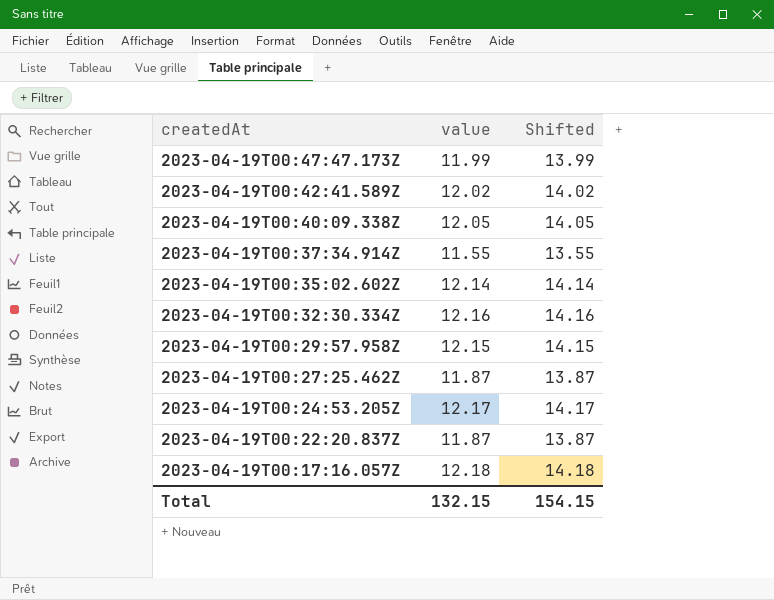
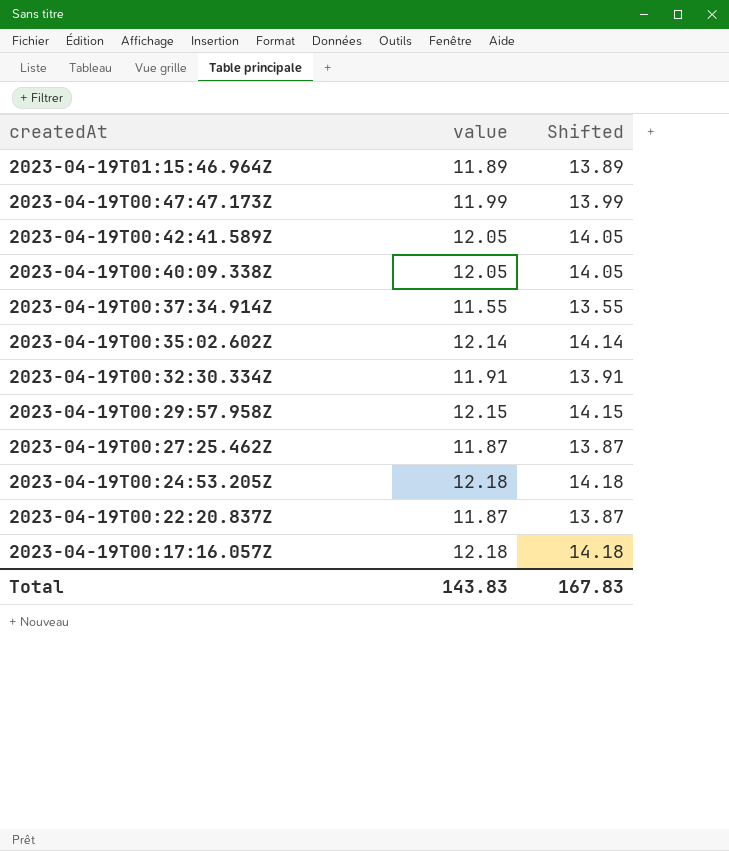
row 2023-04-19T01:15:46.964Z: none -> 11.89 | 13.89
2023-04-19T00:42:41.589Z | value: 12.02 -> 12.05
2023-04-19T00:42:41.589Z | Shifted: 14.02 -> 14.05
2023-04-19T00:32:30.334Z | value: 12.16 -> 11.91
2023-04-19T00:32:30.334Z | Shifted: 14.16 -> 13.91
2023-04-19T00:24:53.205Z | value: 12.17 -> 12.18
2023-04-19T00:24:53.205Z | Shifted: 14.17 -> 14.18
Total | value: 132.15 -> 143.83
Total | Shifted: 154.15 -> 167.83

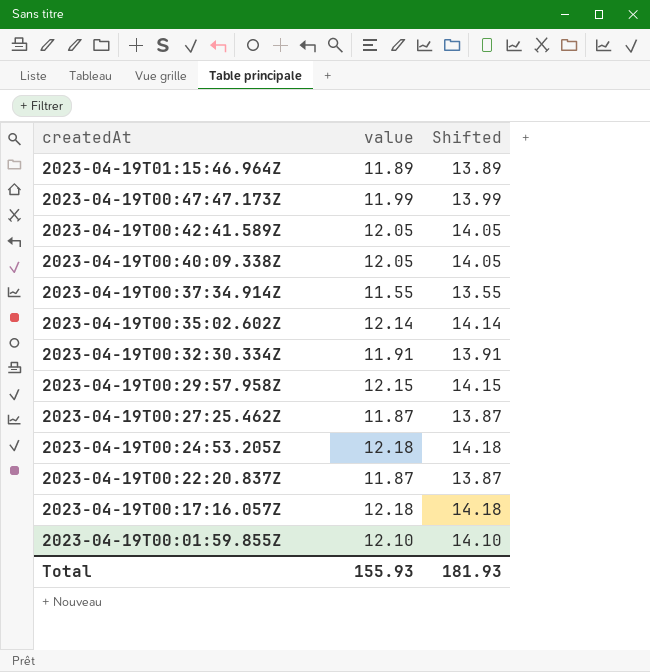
row 2023-04-19T00:01:59.855Z: none -> 12.10 | 14.10
Total | value: 143.83 -> 155.93
Total | Shifted: 167.83 -> 181.93

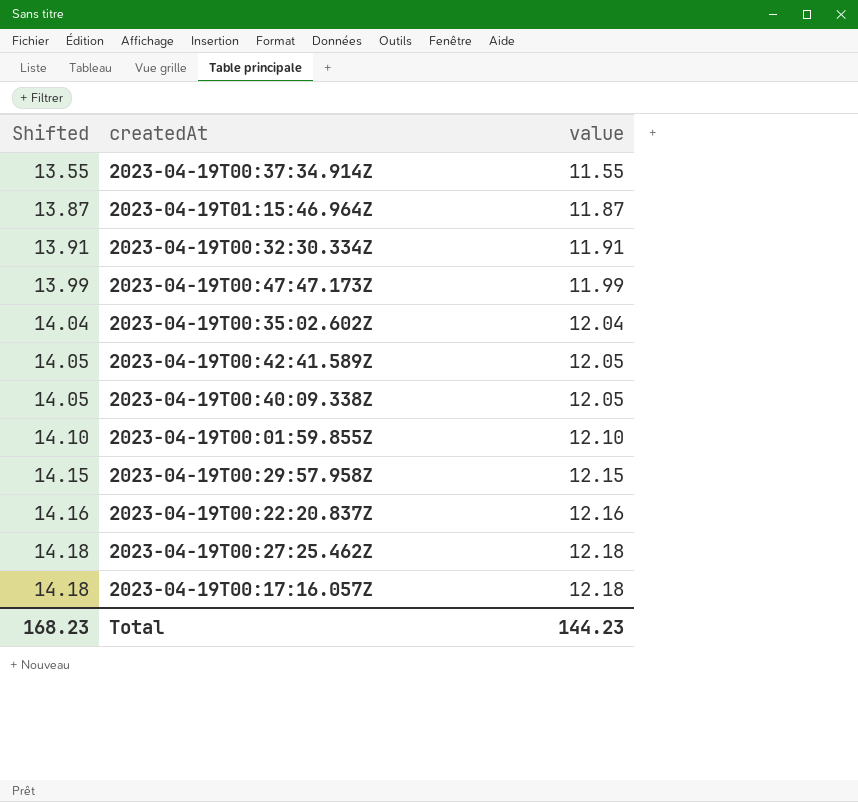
row order: createdAt descending -> Shifted ascending
column Shifted | position: 3 -> 1
row 2023-04-19T00:24:53.205Z: 12.18 | 14.18 -> none
2023-04-19T01:15:46.964Z | Shifted: 13.89 -> 13.87
2023-04-19T01:15:46.964Z | value: 11.89 -> 11.87
2023-04-19T00:35:02.602Z | Shifted: 14.14 -> 14.04
2023-04-19T00:35:02.602Z | value: 12.14 -> 12.04
2023-04-19T00:22:20.837Z | Shifted: 13.87 -> 14.16
2023-04-19T00:22:20.837Z | value: 11.87 -> 12.16
2023-04-19T00:27:25.462Z | Shifted: 13.87 -> 14.18
2023-04-19T00:27:25.462Z | value: 11.87 -> 12.18
Total | Shifted: 181.93 -> 168.23
Total | value: 155.93 -> 144.23

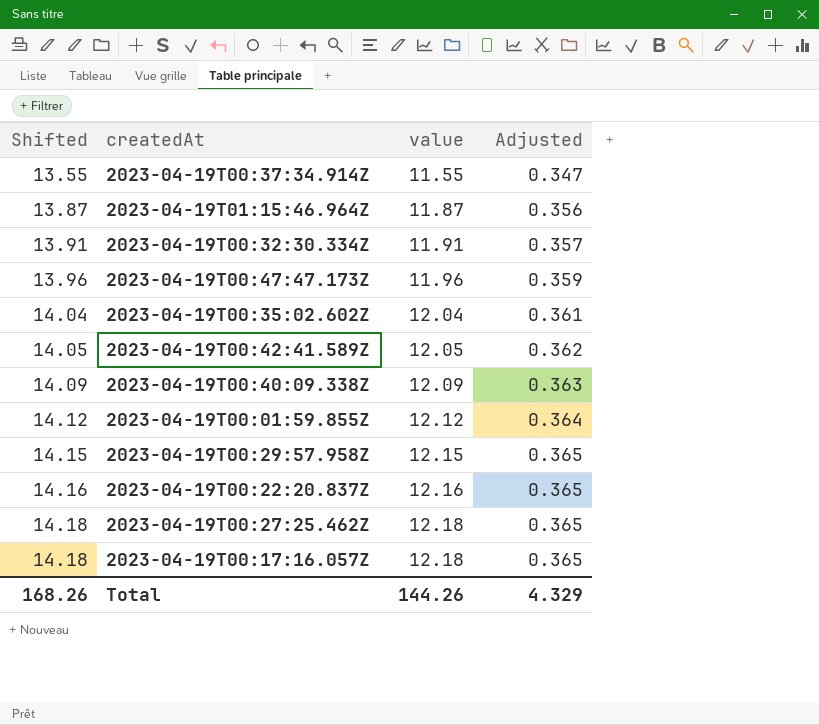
column Adjusted | formula: none -> [value] * 0.03
2023-04-19T00:47:47.173Z | Shifted: 13.99 -> 13.96
2023-04-19T00:47:47.173Z | value: 11.99 -> 11.96
2023-04-19T00:40:09.338Z | Shifted: 14.05 -> 14.09
2023-04-19T00:40:09.338Z | value: 12.05 -> 12.09
2023-04-19T00:01:59.855Z | Shifted: 14.10 -> 14.12
2023-04-19T00:01:59.855Z | value: 12.10 -> 12.12
Total | Shifted: 168.23 -> 168.26
Total | value: 144.23 -> 144.26

